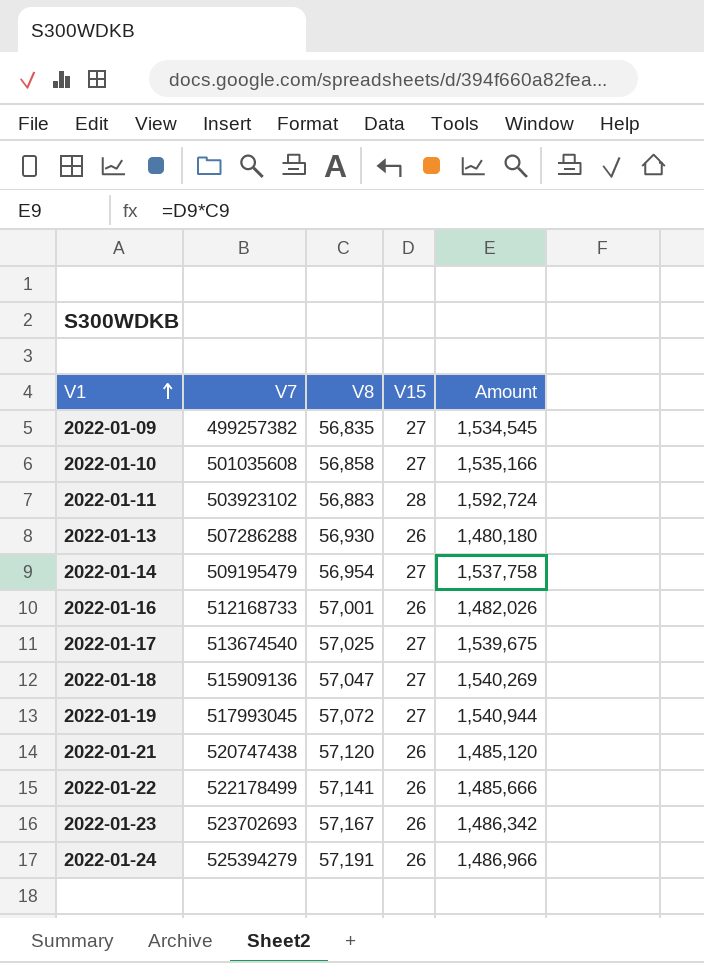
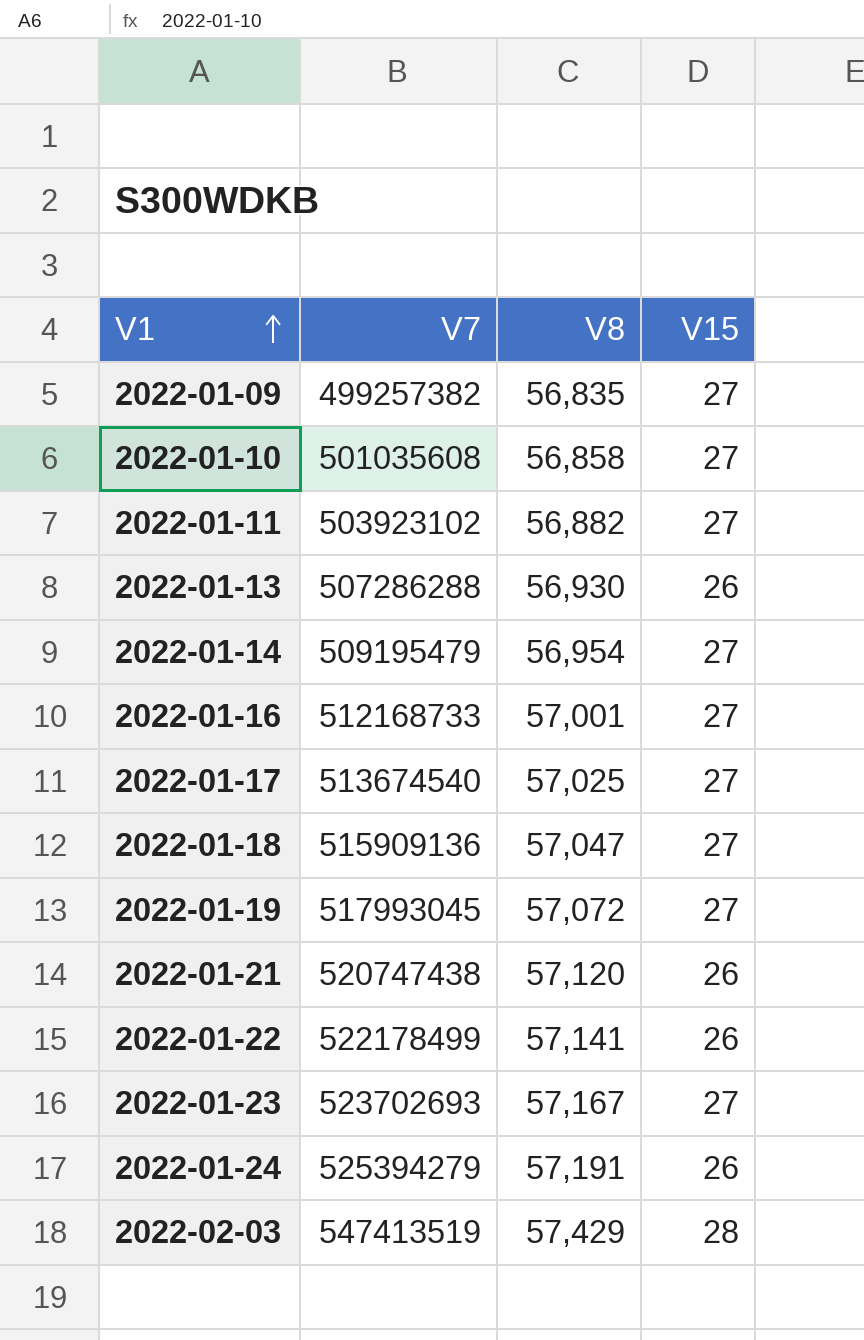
column Amount | formula: [V8] * [V15] -> none
2022-01-11 | V8: 56,883 -> 56,882
2022-01-11 | V15: 28 -> 27
2022-01-16 | V15: 26 -> 27
2022-01-23 | V15: 26 -> 27
row 2022-02-03: none -> 547413519 | 57,429 | 28

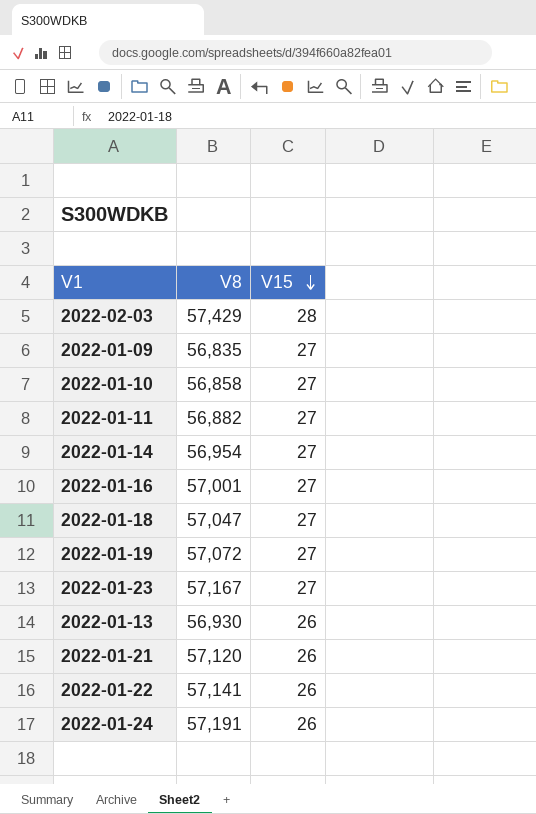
row order: V1 ascending -> V15 descending
column V7 | position: 2 -> none
row 2022-01-17: 513674540 | 57,025 | 27 -> none

